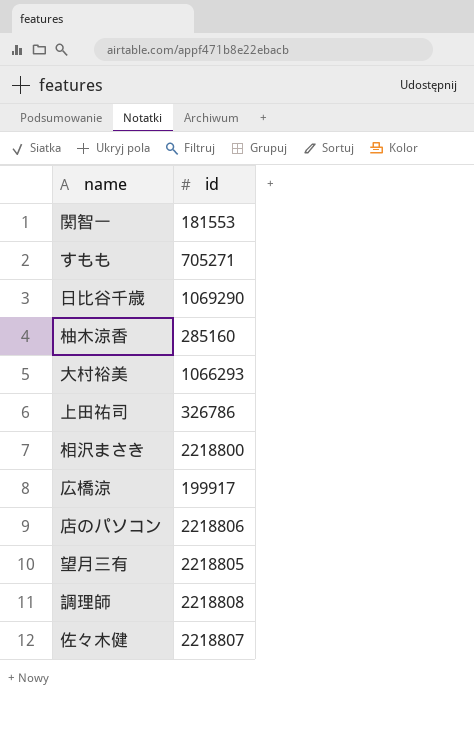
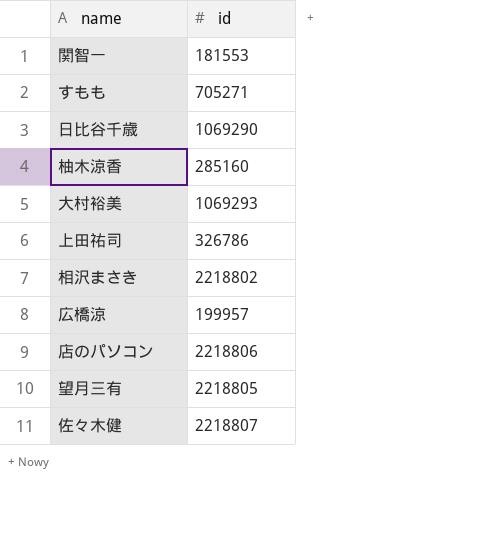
row 調理師: 2218808 -> none
大村裕美 | id: 1066293 -> 1069293
相沢まさき | id: 2218800 -> 2218802
広橋涼 | id: 199917 -> 199957

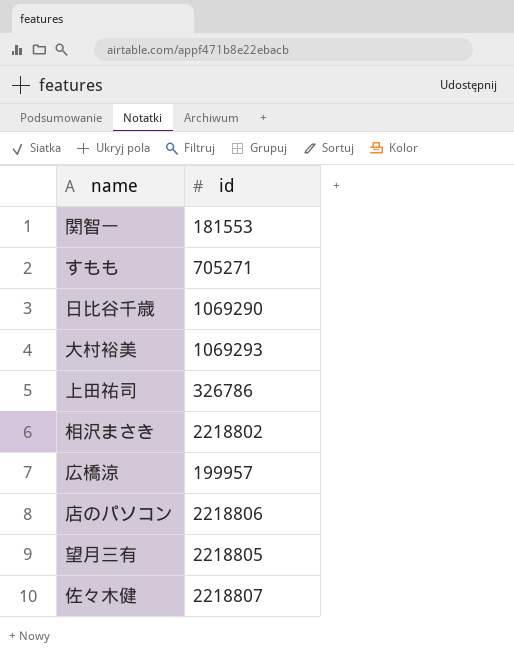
row 柚木涼香: 285160 -> none

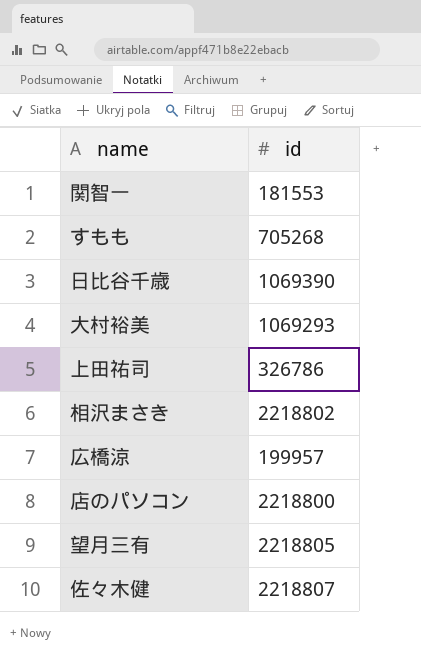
すもも | id: 705271 -> 705268
日比谷千歳 | id: 1069290 -> 1069390
店のパソコン | id: 2218806 -> 2218800

